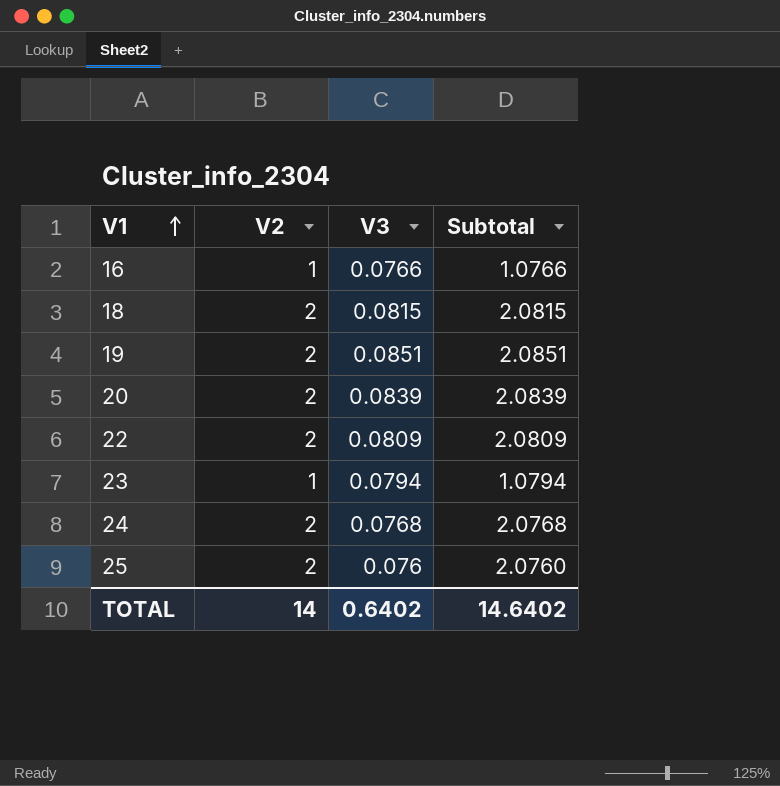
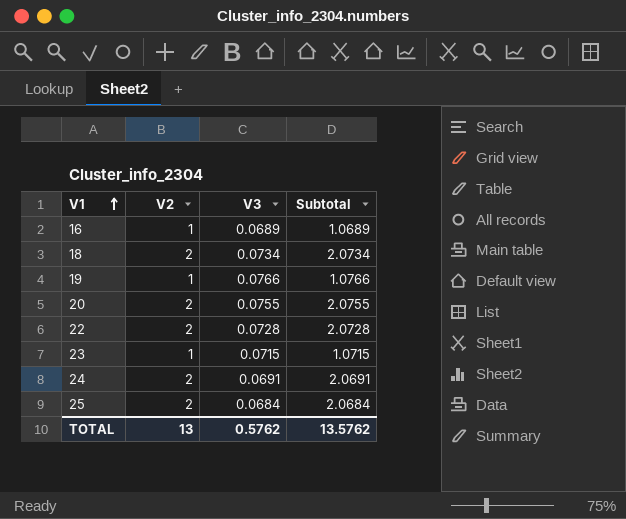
16 | V3: 0.0766 -> 0.0689
16 | Subtotal: 1.0766 -> 1.0689
18 | V3: 0.0815 -> 0.0734
18 | Subtotal: 2.0815 -> 2.0734
19 | V2: 2 -> 1
19 | V3: 0.0851 -> 0.0766
19 | Subtotal: 2.0851 -> 1.0766
20 | V3: 0.0839 -> 0.0755
20 | Subtotal: 2.0839 -> 2.0755
22 | V3: 0.0809 -> 0.0728
22 | Subtotal: 2.0809 -> 2.0728
23 | V3: 0.0794 -> 0.0715
23 | Subtotal: 1.0794 -> 1.0715
24 | V3: 0.0768 -> 0.0691
24 | Subtotal: 2.0768 -> 2.0691
25 | V3: 0.076 -> 0.0684
25 | Subtotal: 2.0760 -> 2.0684
TOTAL | V2: 14 -> 13
TOTAL | V3: 0.6402 -> 0.5762
TOTAL | Subtotal: 14.6402 -> 13.5762

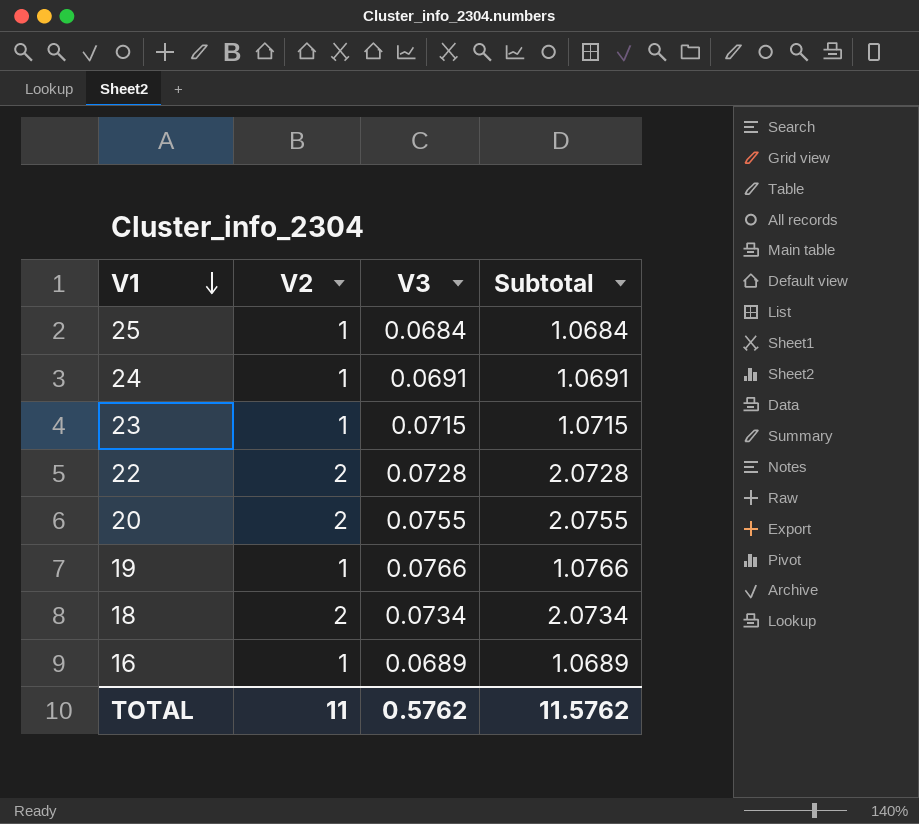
row order: V1 ascending -> V1 descending
25 | V2: 2 -> 1
25 | Subtotal: 2.0684 -> 1.0684
24 | V2: 2 -> 1
24 | Subtotal: 2.0691 -> 1.0691
TOTAL | V2: 13 -> 11
TOTAL | Subtotal: 13.5762 -> 11.5762

